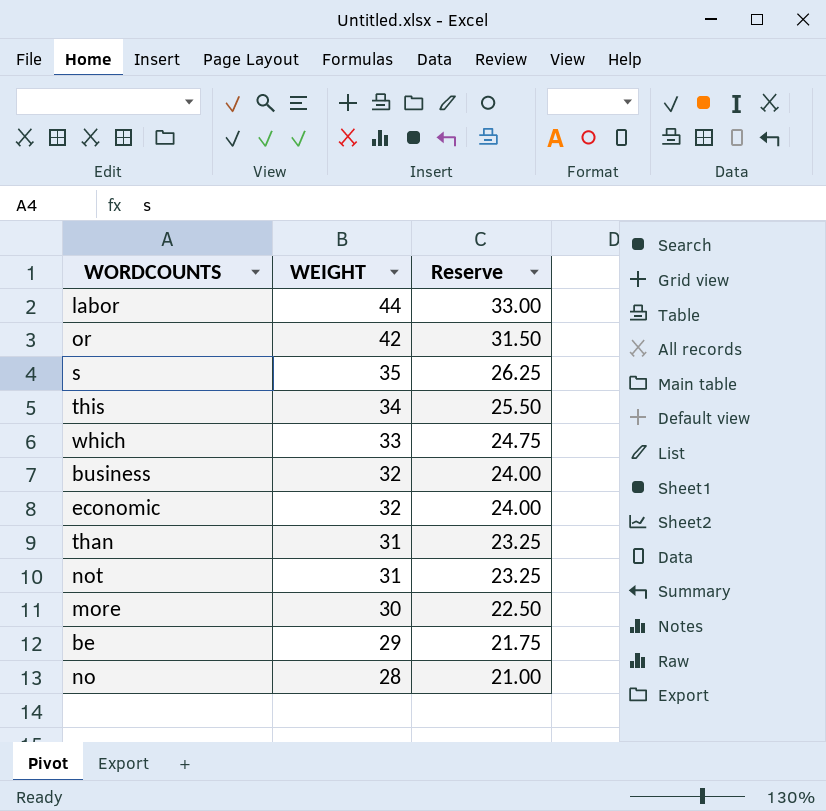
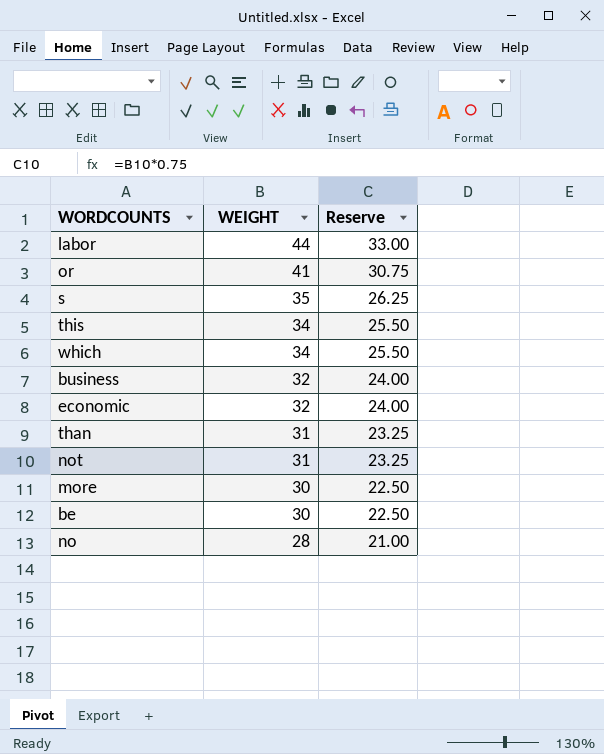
or | WEIGHT: 42 -> 41
or | Reserve: 31.50 -> 30.75
which | WEIGHT: 33 -> 34
which | Reserve: 24.75 -> 25.50
be | WEIGHT: 29 -> 30
be | Reserve: 21.75 -> 22.50

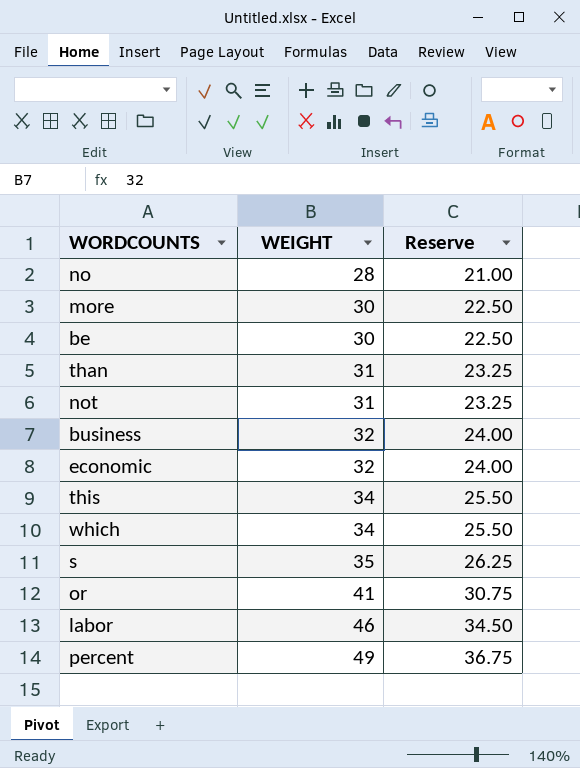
row order: WEIGHT descending -> WEIGHT ascending
labor | WEIGHT: 44 -> 46
labor | Reserve: 33.00 -> 34.50
row percent: none -> 49 | 36.75

